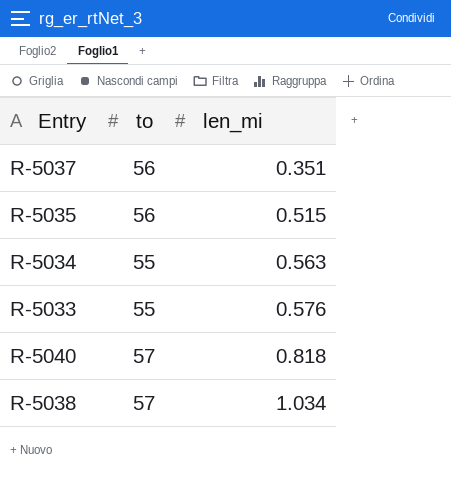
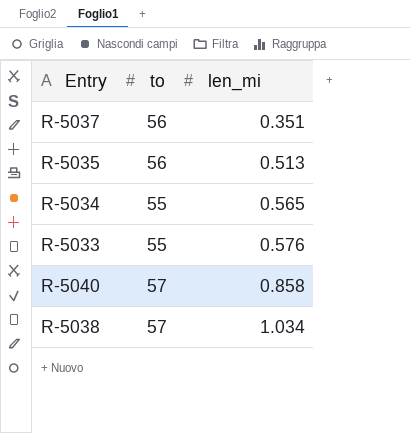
R-5035 | len_mi: 0.515 -> 0.513
R-5034 | len_mi: 0.563 -> 0.565
R-5040 | len_mi: 0.818 -> 0.858

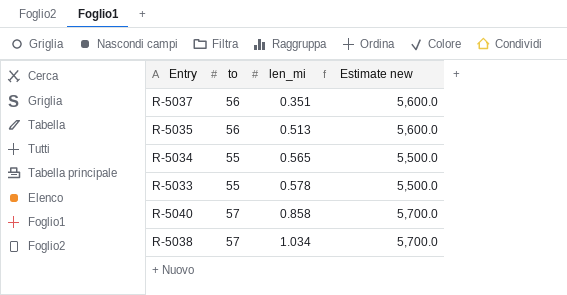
column Estimate new | formula: none -> [to] * 100
R-5033 | len_mi: 0.576 -> 0.578

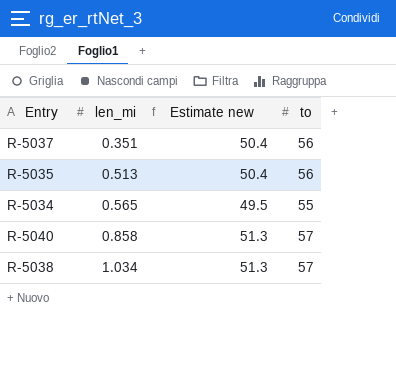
column Estimate new | formula: [to] * 100 -> [to] * 0.9
column to | position: 2 -> 4
row R-5033: 55 | 0.578 | 5,500.0 -> none

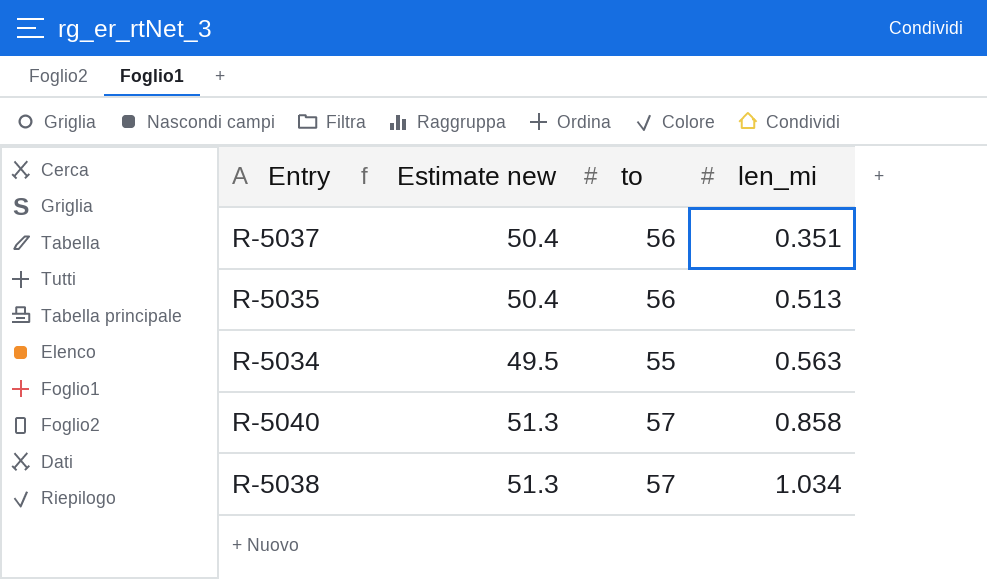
column len_mi | position: 2 -> 4
R-5034 | len_mi: 0.565 -> 0.563

